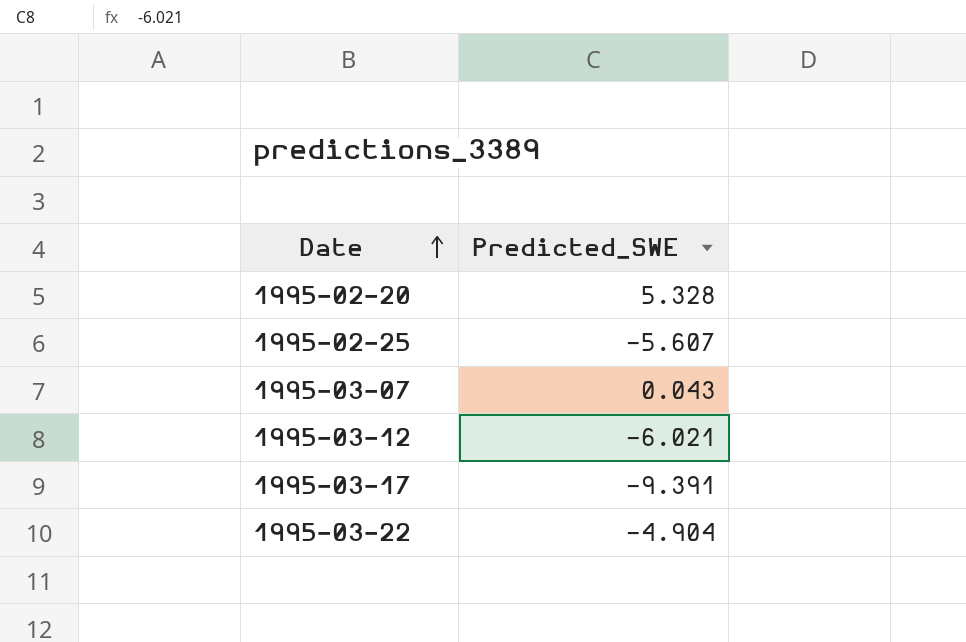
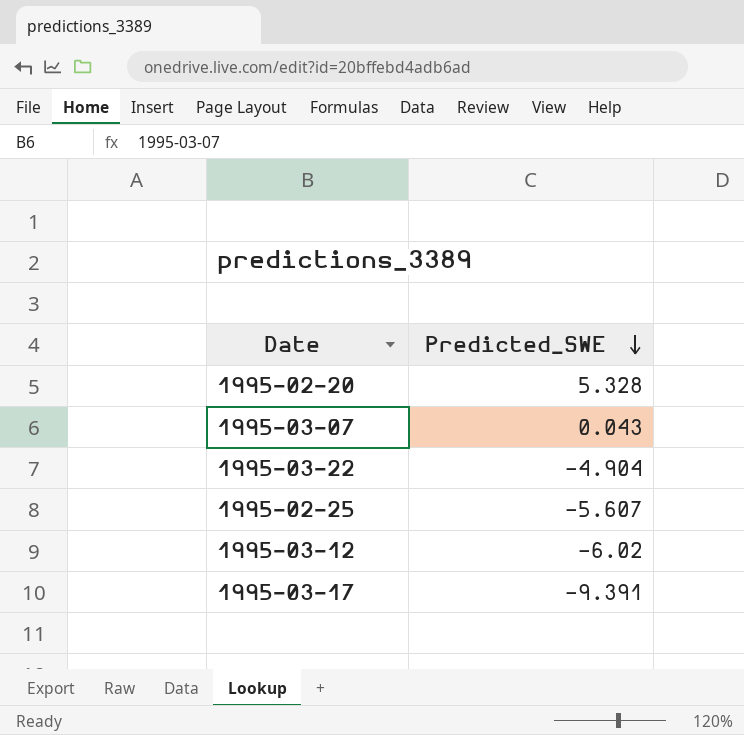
row order: Date ascending -> Predicted_SWE descending
1995-03-12 | Predicted_SWE: -6.021 -> -6.02

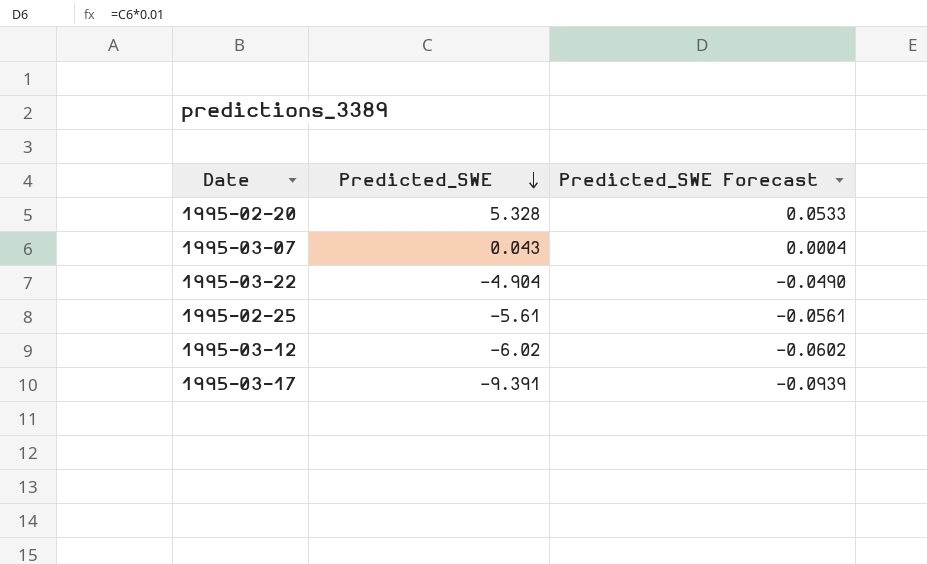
column Predicted_SWE Forecast | formula: none -> [Predicted_SWE] * 0.01
1995-02-25 | Predicted_SWE: -5.607 -> -5.61

